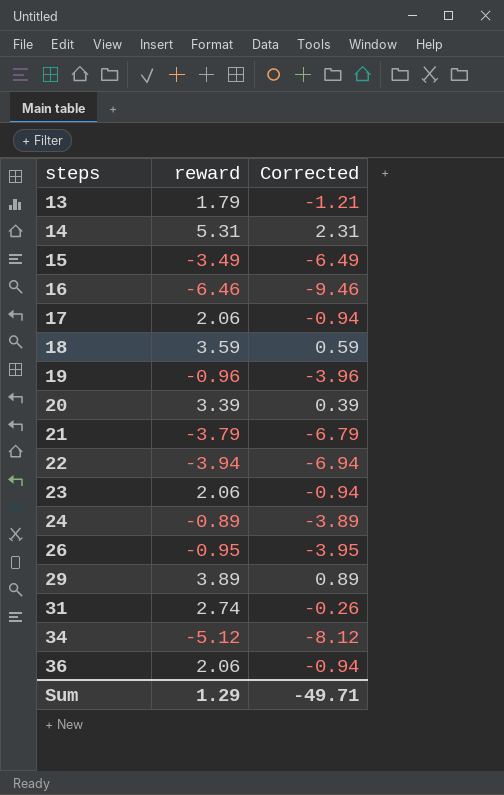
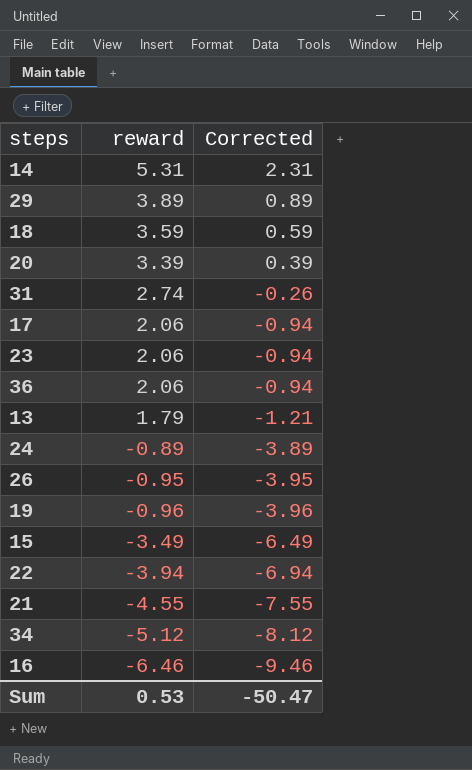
row order: steps ascending -> reward descending
21 | reward: -3.79 -> -4.55
21 | Corrected: -6.79 -> -7.55
Sum | reward: 1.29 -> 0.53
Sum | Corrected: -49.71 -> -50.47

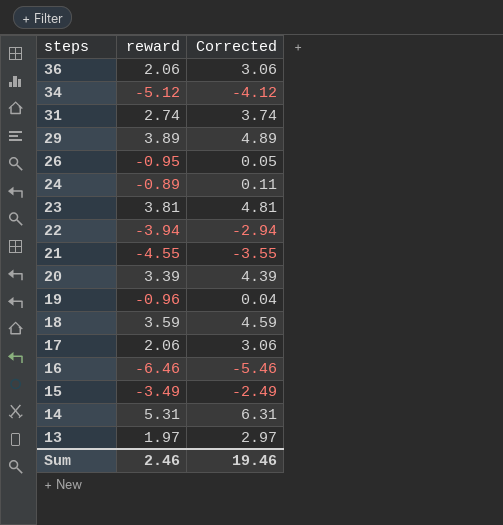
row order: reward descending -> steps descending
column Corrected | formula: [reward] - 3 -> [reward] + 1
23 | reward: 2.06 -> 3.81
13 | reward: 1.79 -> 1.97
Sum | reward: 0.53 -> 2.46
Sum | Corrected: -50.47 -> 19.46

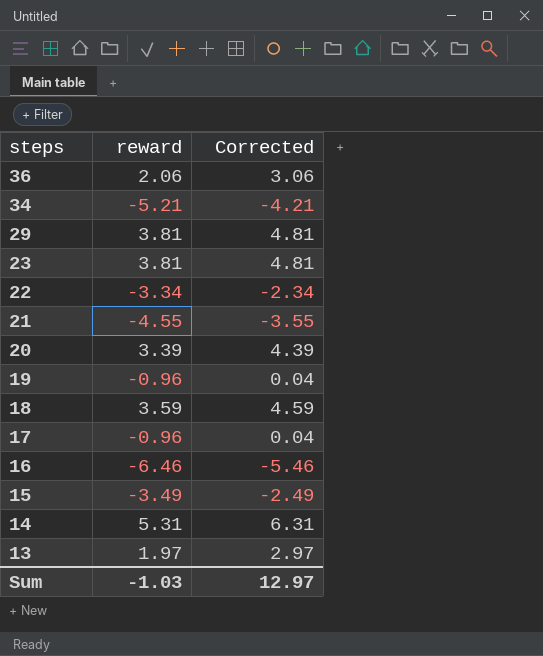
row 31: 2.74 | 3.74 -> none
row 26: -0.95 | 0.05 -> none
row 24: -0.89 | 0.11 -> none
34 | reward: -5.12 -> -5.21
34 | Corrected: -4.12 -> -4.21
29 | reward: 3.89 -> 3.81
29 | Corrected: 4.89 -> 4.81
22 | reward: -3.94 -> -3.34
22 | Corrected: -2.94 -> -2.34
17 | reward: 2.06 -> -0.96
17 | Corrected: 3.06 -> 0.04
Sum | reward: 2.46 -> -1.03
Sum | Corrected: 19.46 -> 12.97

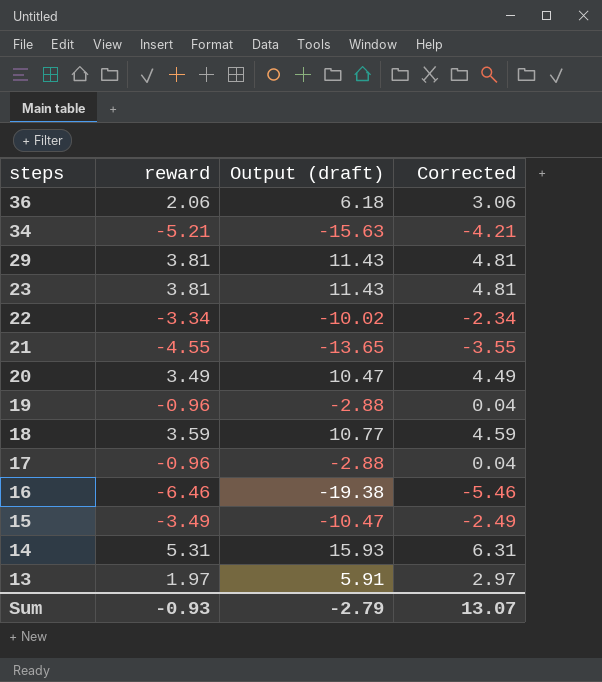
column Output (draft) | formula: none -> [reward] * 3
20 | reward: 3.39 -> 3.49
20 | Corrected: 4.39 -> 4.49
Sum | reward: -1.03 -> -0.93
Sum | Corrected: 12.97 -> 13.07

